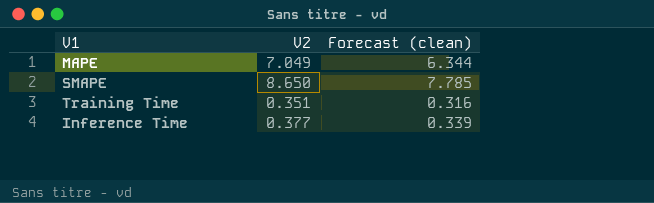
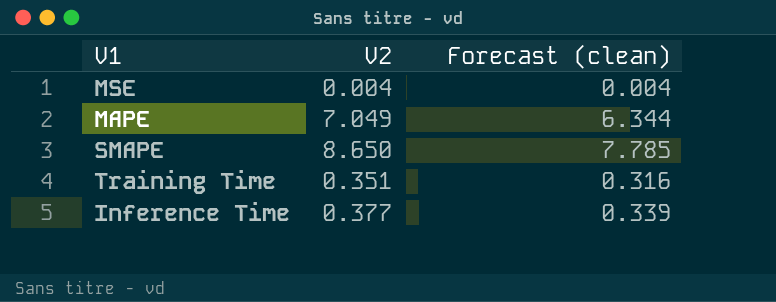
row MSE: none -> 0.004 | 0.004

